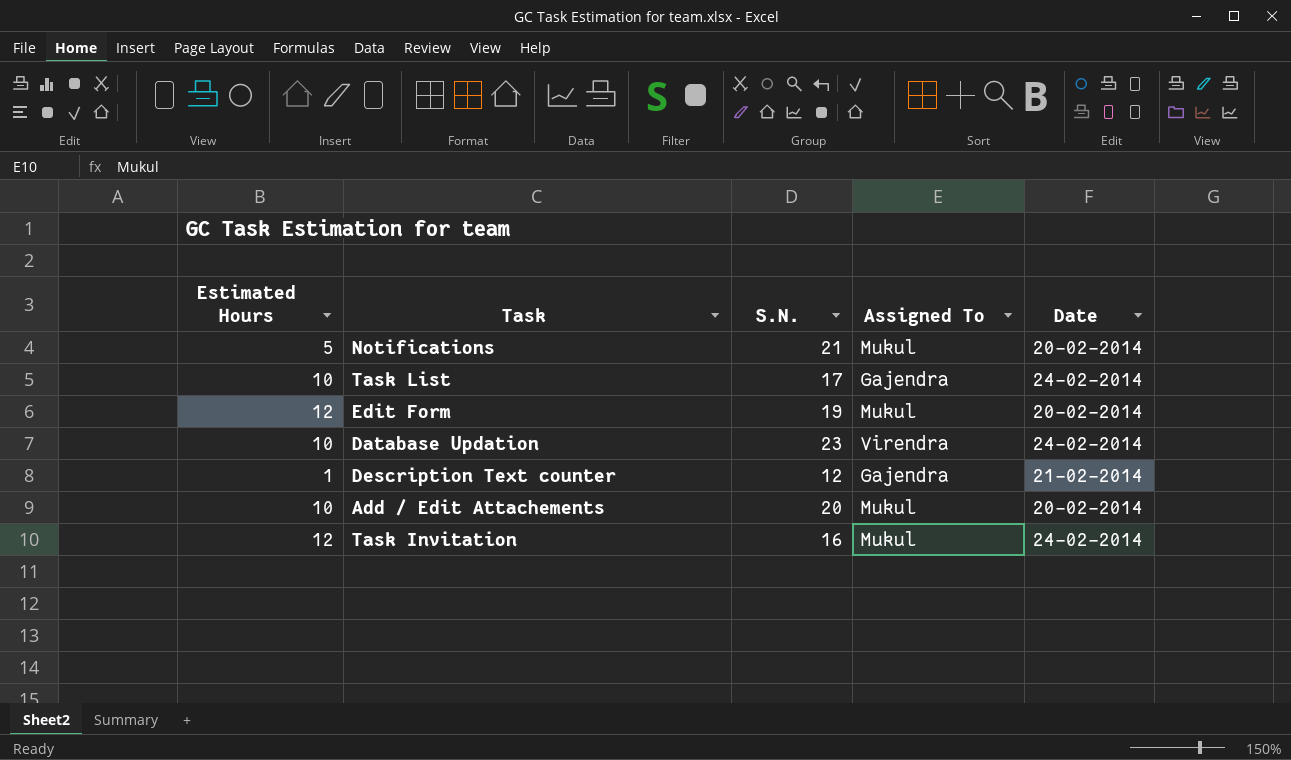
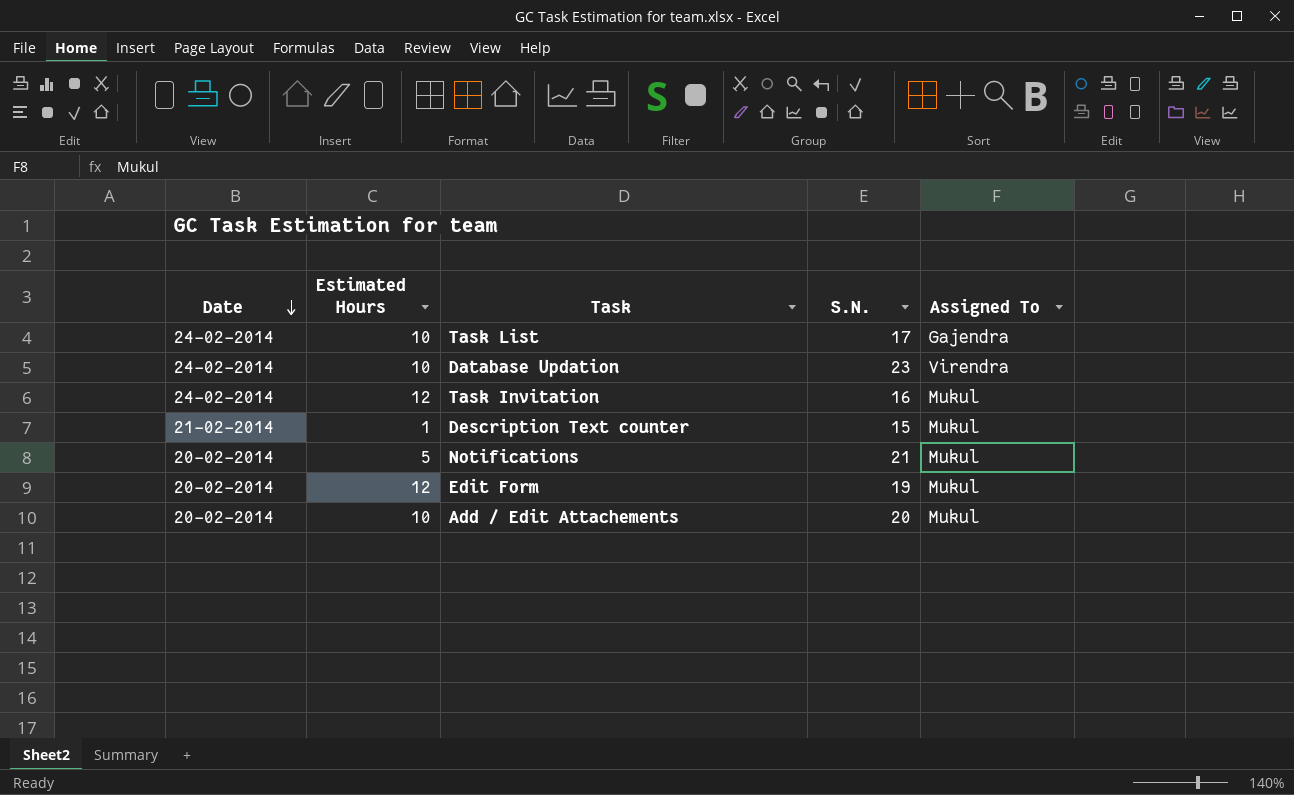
row order: none -> Date descending
column Date | position: 5 -> 1
Description Text counter | S.N.: 12 -> 15
Description Text counter | Assigned To: Gajendra -> Mukul

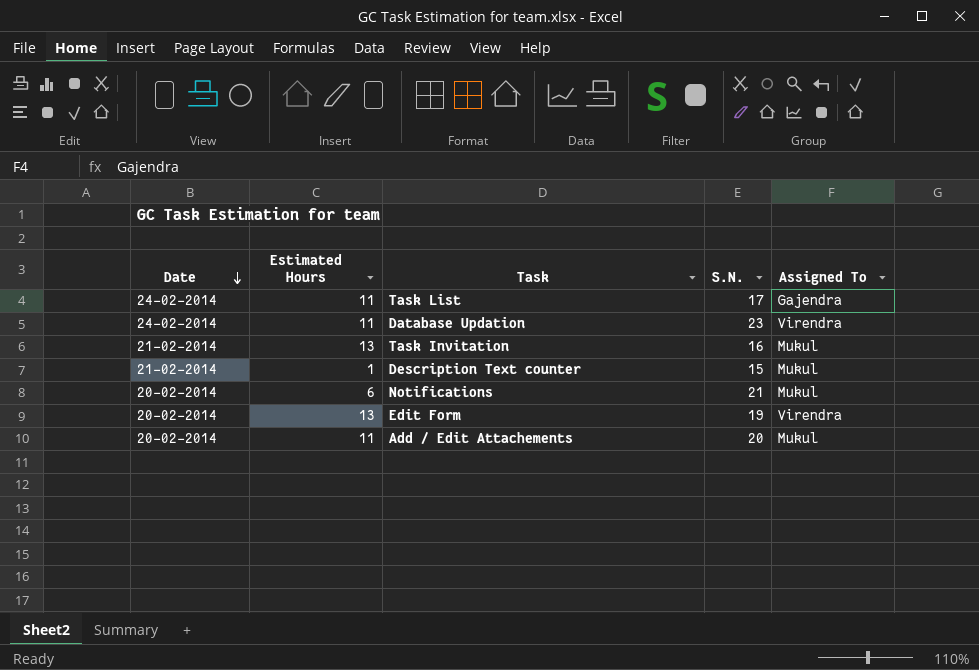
Task List | Estimated Hours: 10 -> 11
Database Updation | Estimated Hours: 10 -> 11
Task Invitation | Date: 24-02-2014 -> 21-02-2014
Task Invitation | Estimated Hours: 12 -> 13
Notifications | Estimated Hours: 5 -> 6
Edit Form | Estimated Hours: 12 -> 13
Edit Form | Assigned To: Mukul -> Virendra
Add / Edit Attachements | Estimated Hours: 10 -> 11

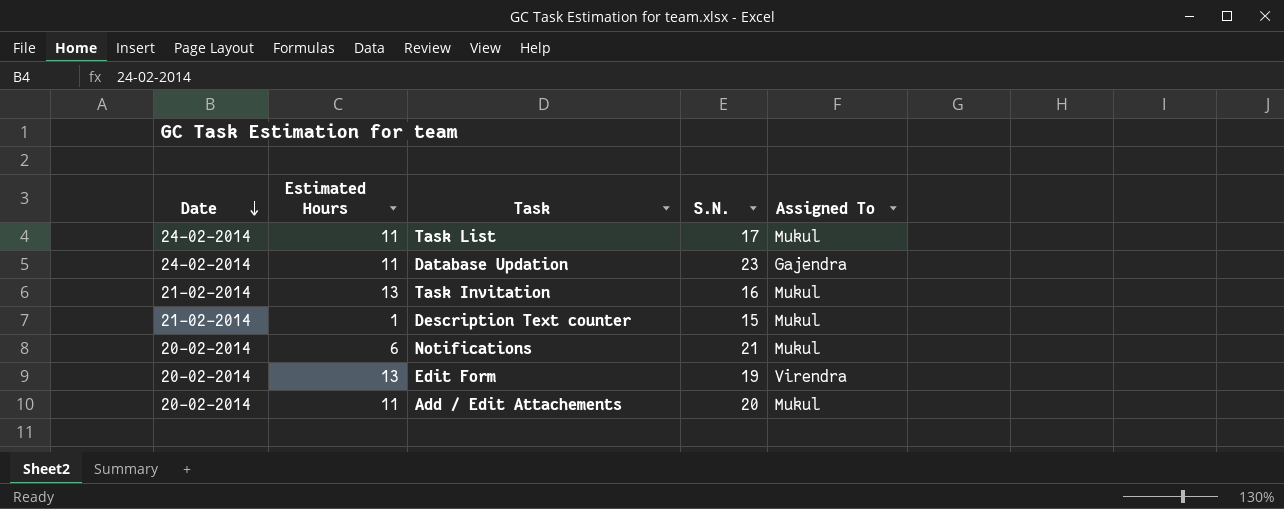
Task List | Assigned To: Gajendra -> Mukul
Database Updation | Assigned To: Virendra -> Gajendra

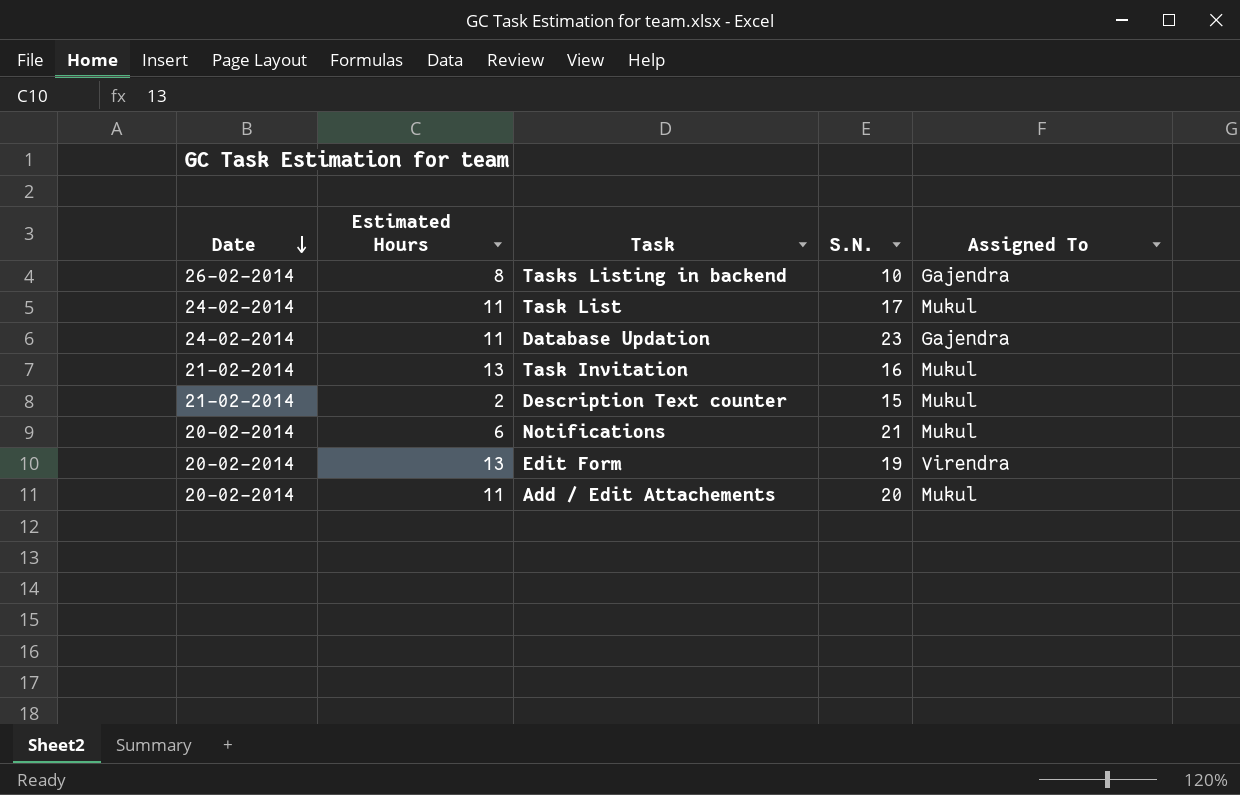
row Tasks Listing in backend: none -> 26-02-2014 | 8 | 10 | Gajendra
Description Text counter | Estimated Hours: 1 -> 2

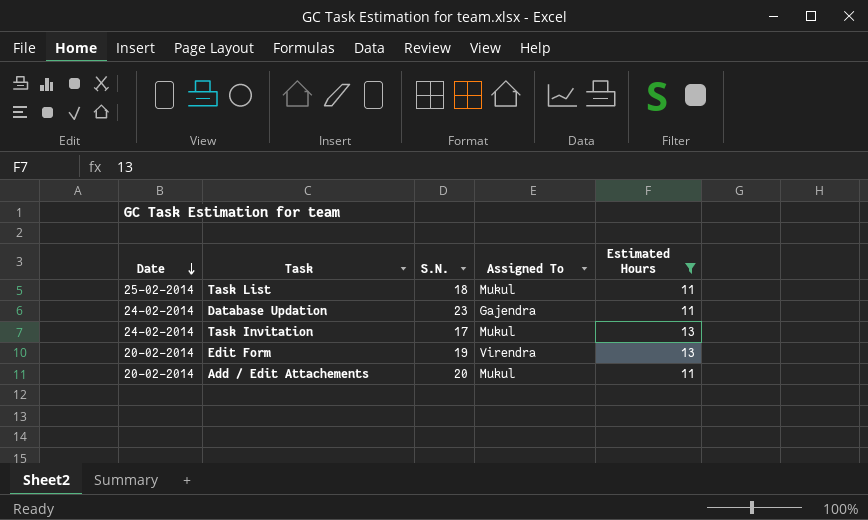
filter: none -> Estimated Hours >= 11
column Estimated Hours | position: 2 -> 5
Task List | Date: 24-02-2014 -> 25-02-2014
Task List | S.N.: 17 -> 18
Task Invitation | Date: 21-02-2014 -> 24-02-2014
Task Invitation | S.N.: 16 -> 17

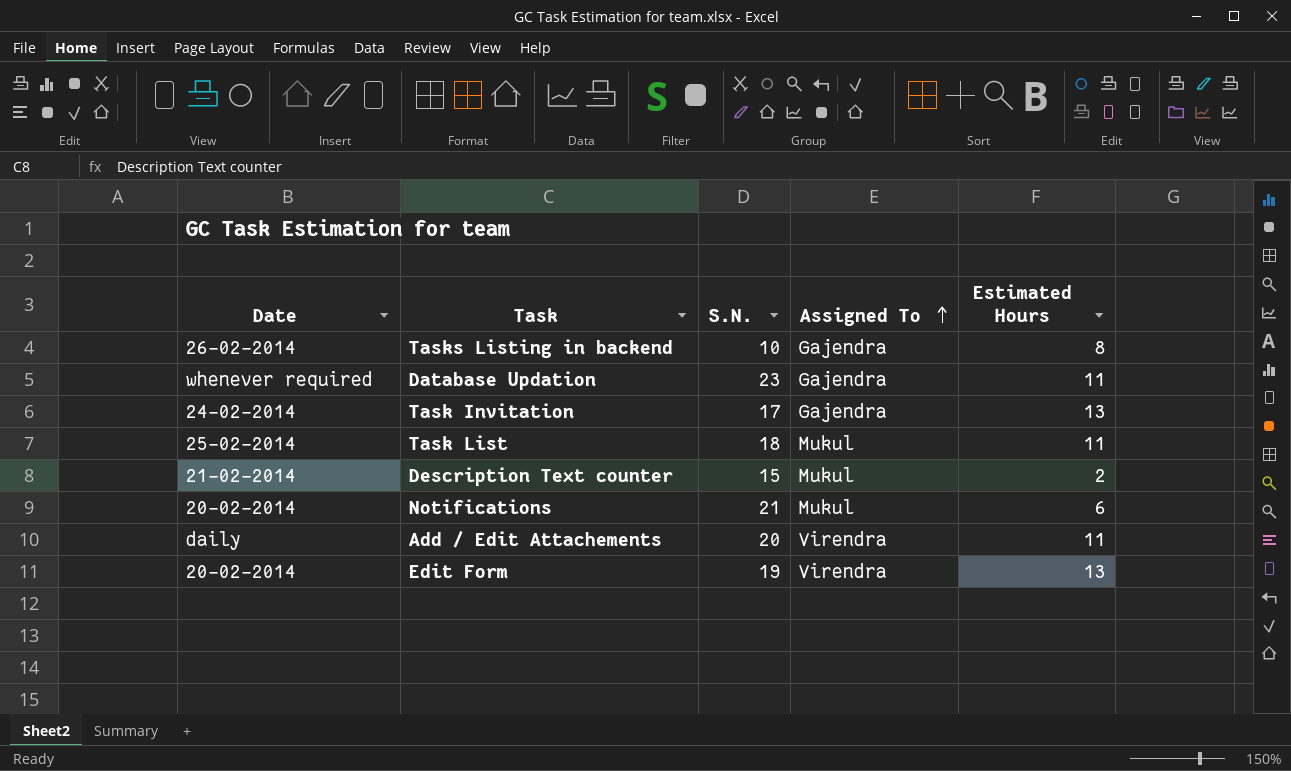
filter: Estimated Hours >= 11 -> none
row order: Date descending -> Assigned To ascending
Database Updation | Date: 24-02-2014 -> whenever required
Task Invitation | Assigned To: Mukul -> Gajendra
Add / Edit Attachements | Date: 20-02-2014 -> daily
Add / Edit Attachements | Assigned To: Mukul -> Virendra

